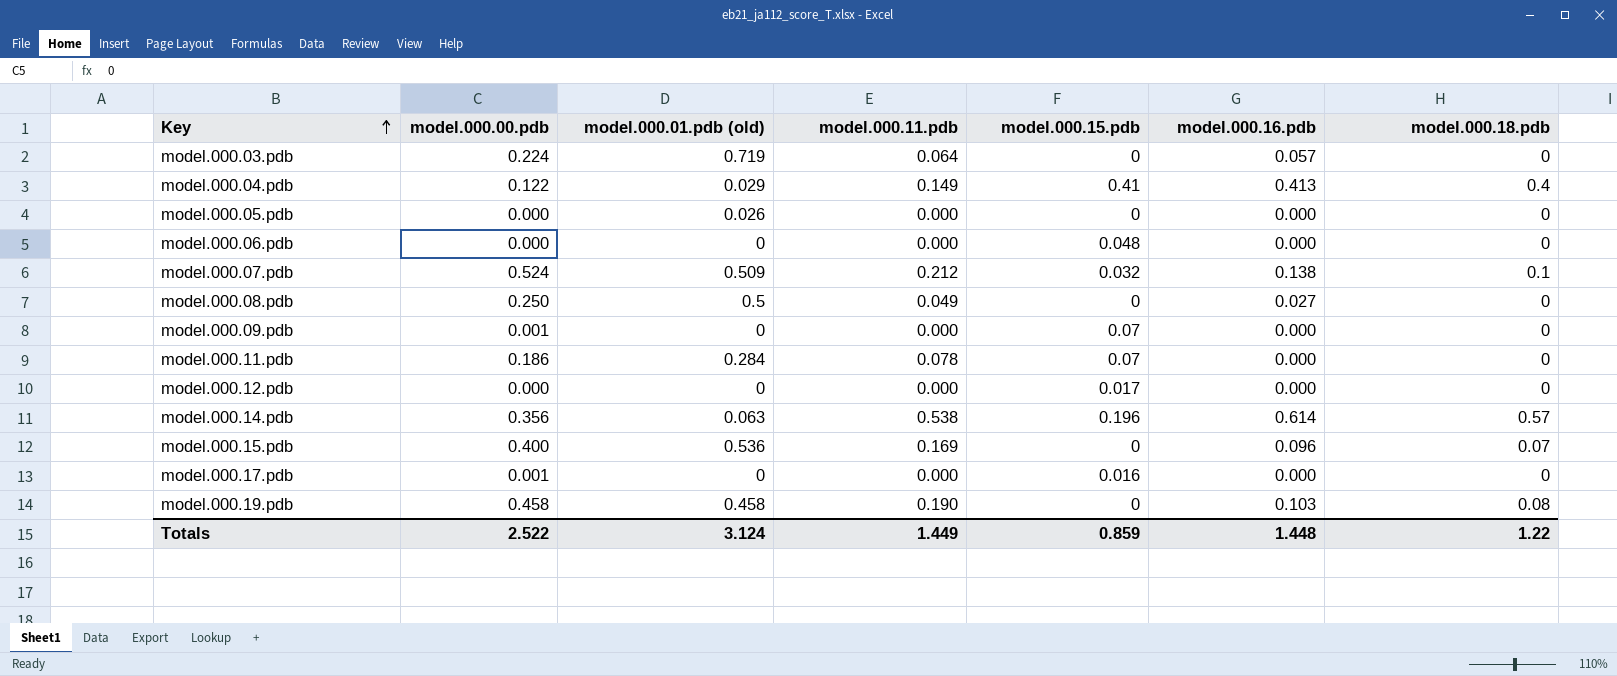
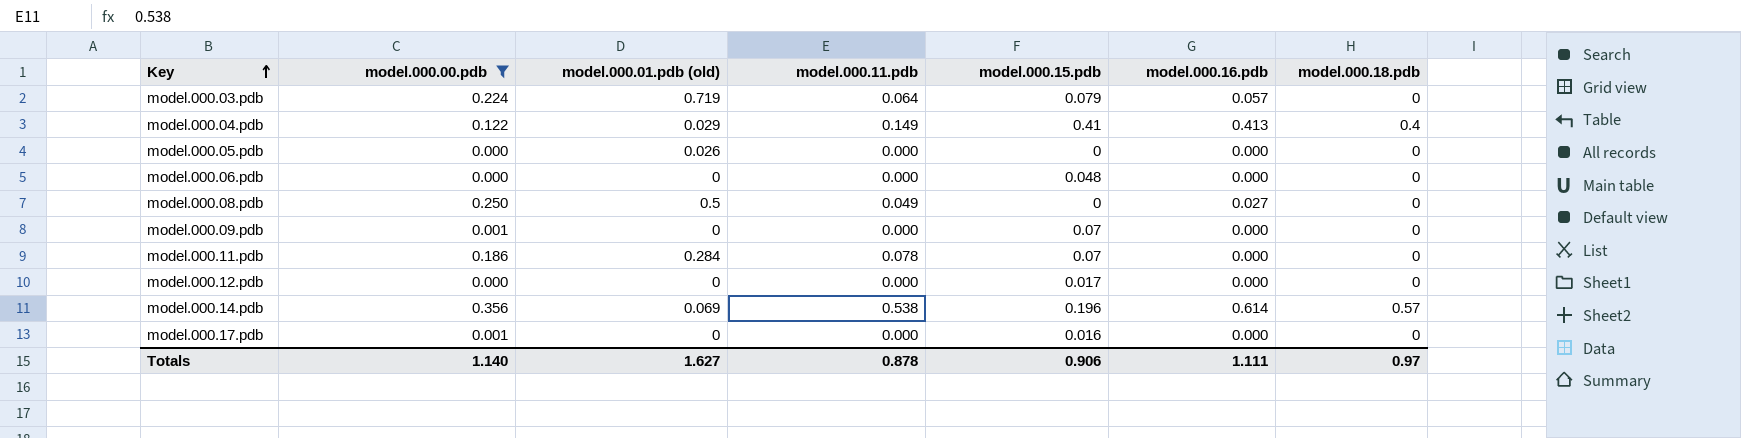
filter: none -> model.000.00.pdb <= 0.356
model.000.03.pdb | model.000.15.pdb: 0 -> 0.079
model.000.14.pdb | model.000.01.pdb (old): 0.063 -> 0.069
Totals | model.000.00.pdb: 2.522 -> 1.140
Totals | model.000.01.pdb (old): 3.124 -> 1.627
Totals | model.000.11.pdb: 1.449 -> 0.878
Totals | model.000.15.pdb: 0.859 -> 0.906
Totals | model.000.16.pdb: 1.448 -> 1.111
Totals | model.000.18.pdb: 1.22 -> 0.97

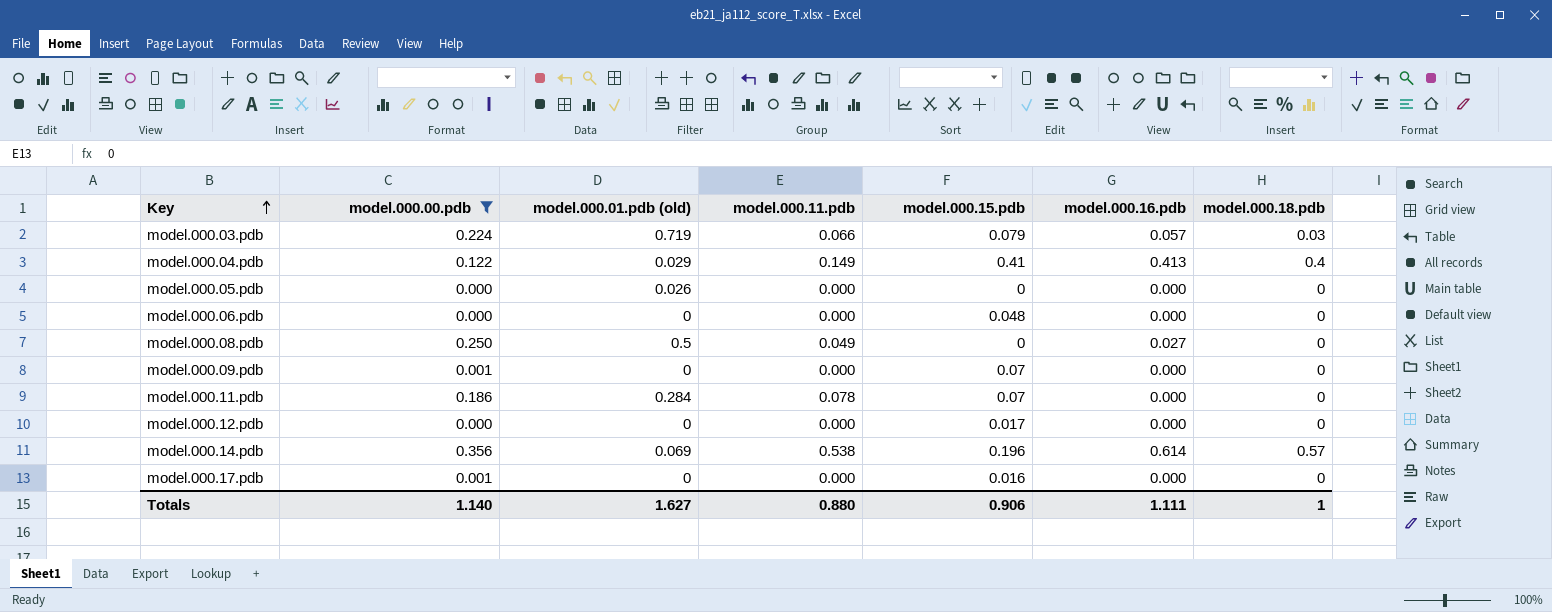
model.000.03.pdb | model.000.11.pdb: 0.064 -> 0.066
model.000.03.pdb | model.000.18.pdb: 0 -> 0.03
Totals | model.000.11.pdb: 0.878 -> 0.880
Totals | model.000.18.pdb: 0.97 -> 1

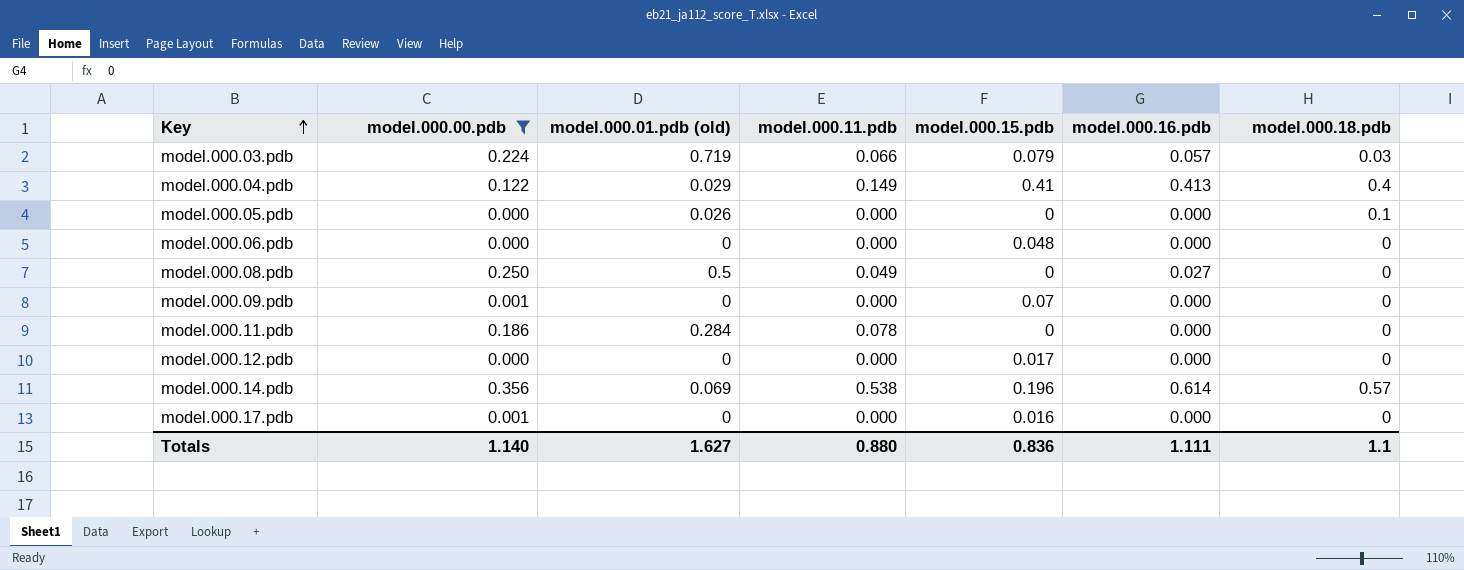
model.000.05.pdb | model.000.18.pdb: 0 -> 0.1
model.000.11.pdb | model.000.15.pdb: 0.07 -> 0
Totals | model.000.15.pdb: 0.906 -> 0.836
Totals | model.000.18.pdb: 1 -> 1.1

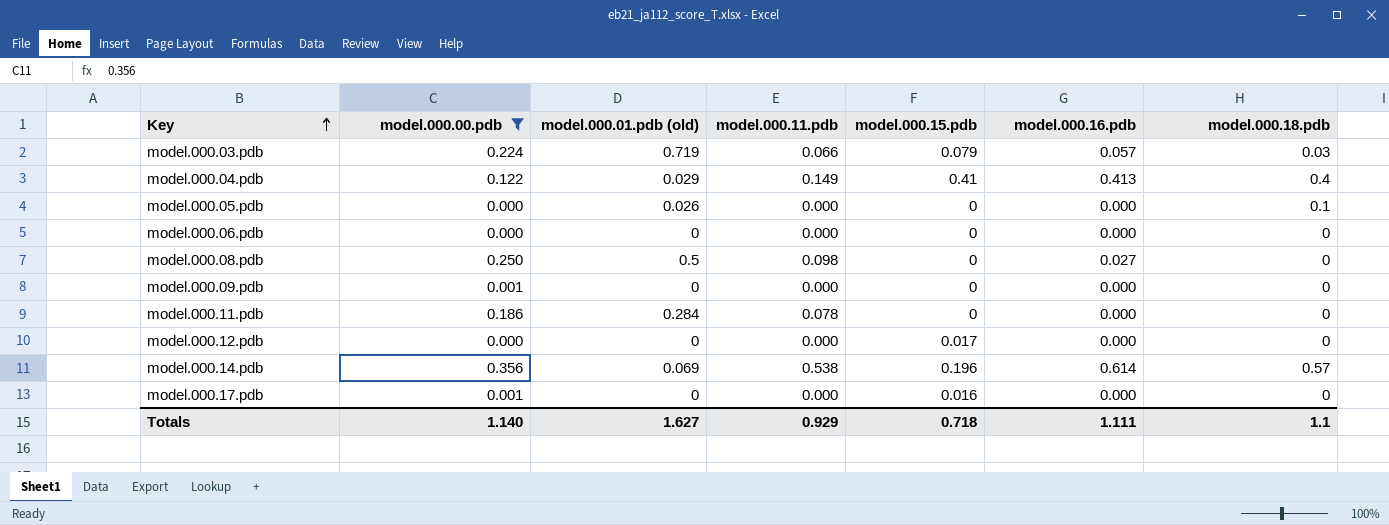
model.000.06.pdb | model.000.15.pdb: 0.048 -> 0
model.000.08.pdb | model.000.11.pdb: 0.049 -> 0.098
model.000.09.pdb | model.000.15.pdb: 0.07 -> 0
Totals | model.000.11.pdb: 0.880 -> 0.929
Totals | model.000.15.pdb: 0.836 -> 0.718

